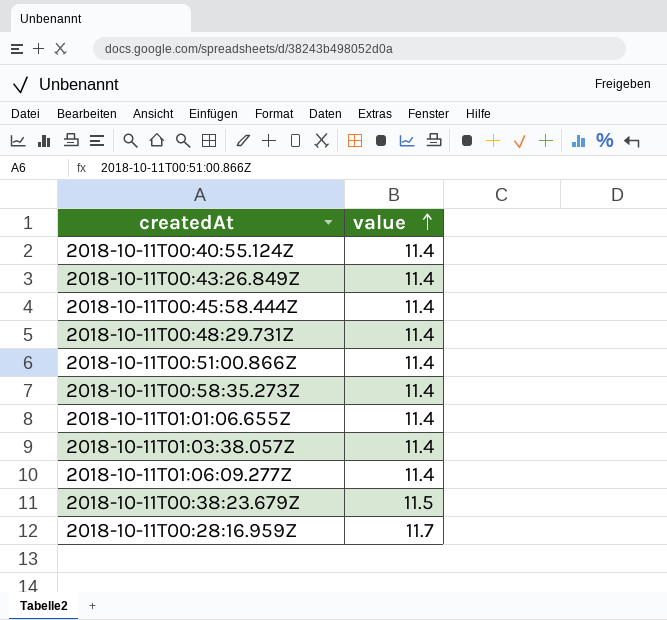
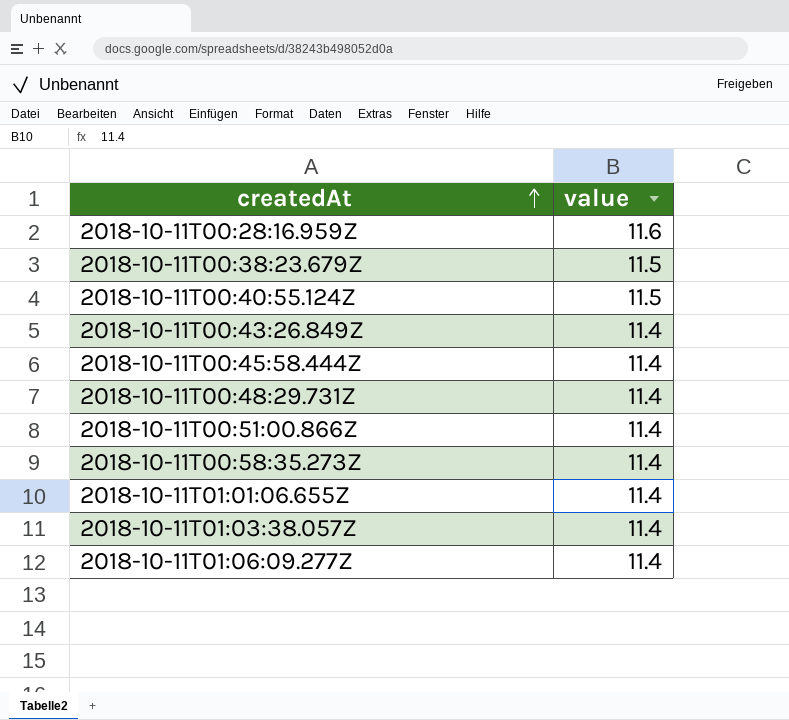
row order: value ascending -> createdAt ascending
2018-10-11T00:28:16.959Z | value: 11.7 -> 11.6
2018-10-11T00:40:55.124Z | value: 11.4 -> 11.5

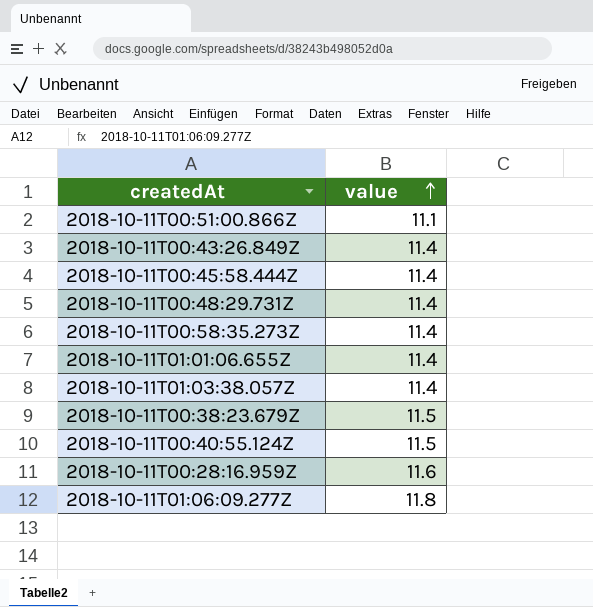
row order: createdAt ascending -> value ascending
2018-10-11T00:51:00.866Z | value: 11.4 -> 11.1
2018-10-11T01:06:09.277Z | value: 11.4 -> 11.8

